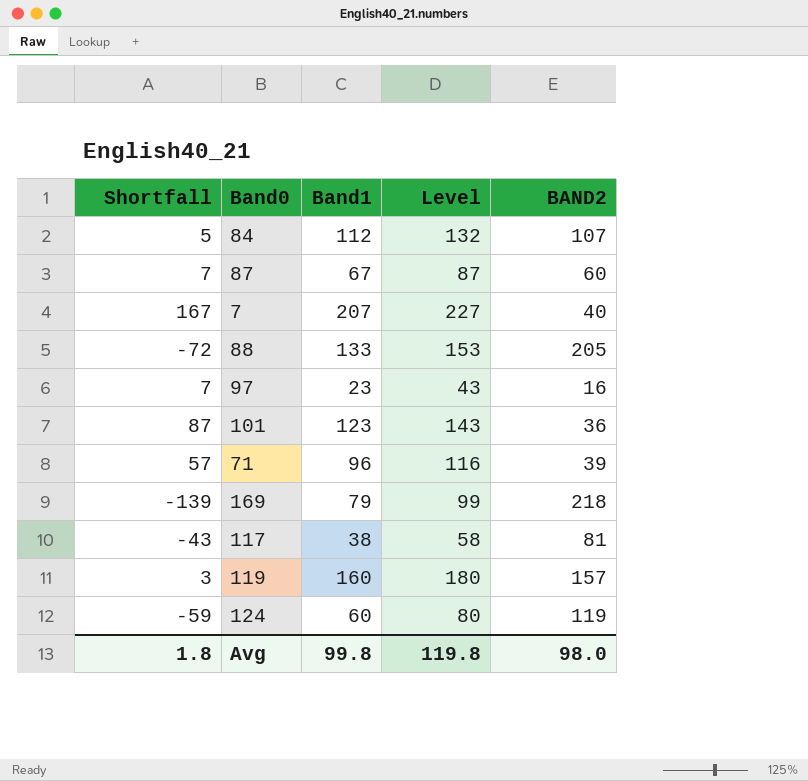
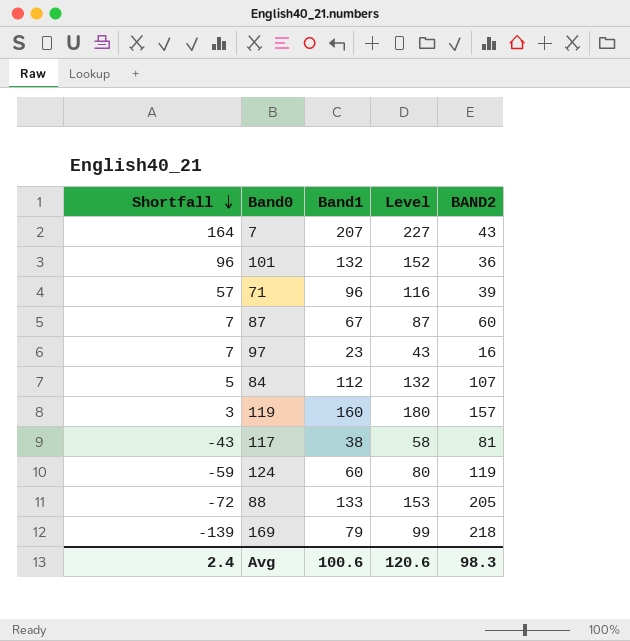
row order: none -> Shortfall descending
7 | Shortfall: 167 -> 164
7 | BAND2: 40 -> 43
101 | Shortfall: 87 -> 96
101 | Band1: 123 -> 132
101 | Level: 143 -> 152
Avg | Shortfall: 1.8 -> 2.4
Avg | Band1: 99.8 -> 100.6
Avg | Level: 119.8 -> 120.6
Avg | BAND2: 98.0 -> 98.3

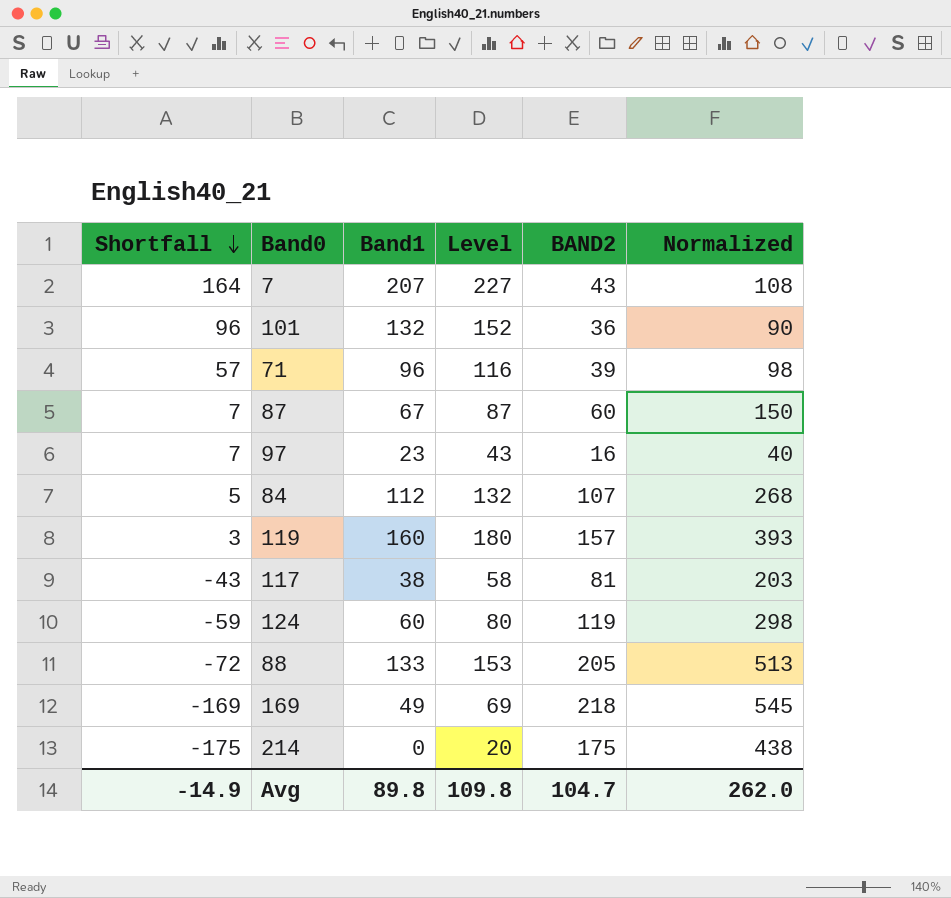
column Normalized | formula: none -> [BAND2] * 2.5
169 | Shortfall: -139 -> -169
169 | Band1: 79 -> 49
169 | Level: 99 -> 69
row 214: none -> -175 | 0 | 20 | 175 | 438
Avg | Shortfall: 2.4 -> -14.9
Avg | Band1: 100.6 -> 89.8
Avg | Level: 120.6 -> 109.8
Avg | BAND2: 98.3 -> 104.7

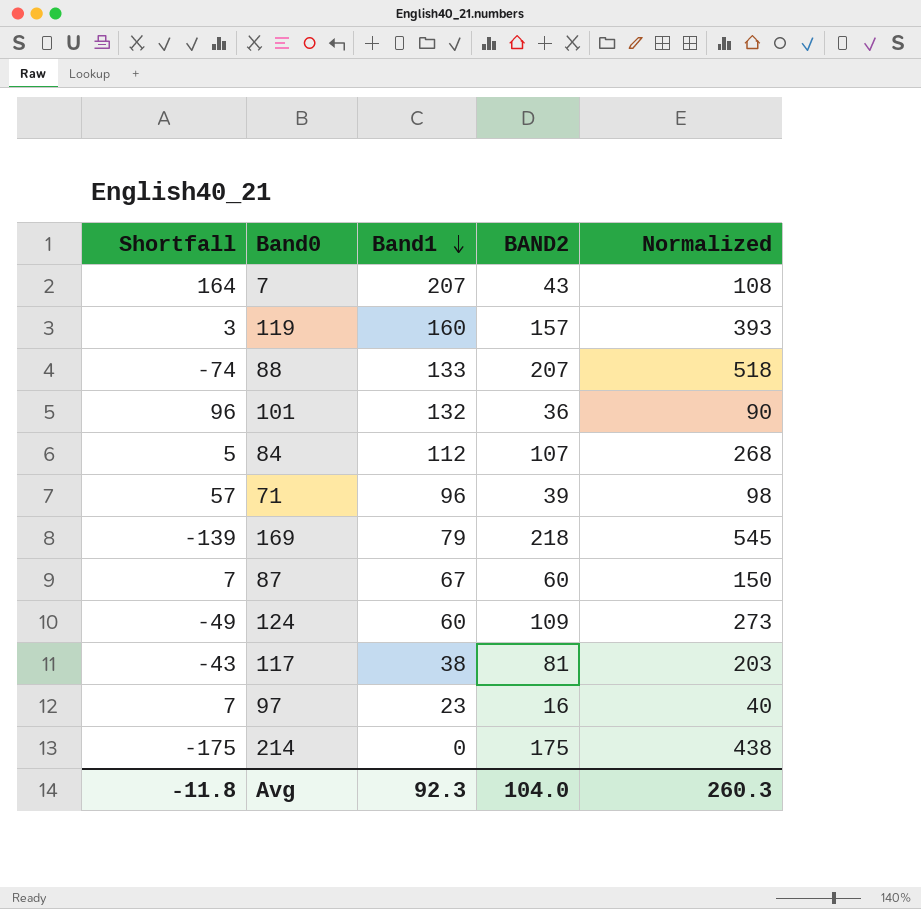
row order: Shortfall descending -> Band1 descending
column Level | formula: [Band1] + 20 -> none
88 | Shortfall: -72 -> -74
88 | BAND2: 205 -> 207
88 | Normalized: 513 -> 518
169 | Shortfall: -169 -> -139
169 | Band1: 49 -> 79
124 | Shortfall: -59 -> -49
124 | BAND2: 119 -> 109
124 | Normalized: 298 -> 273
Avg | Shortfall: -14.9 -> -11.8
Avg | Band1: 89.8 -> 92.3
Avg | BAND2: 104.7 -> 104.0
Avg | Normalized: 262.0 -> 260.3

